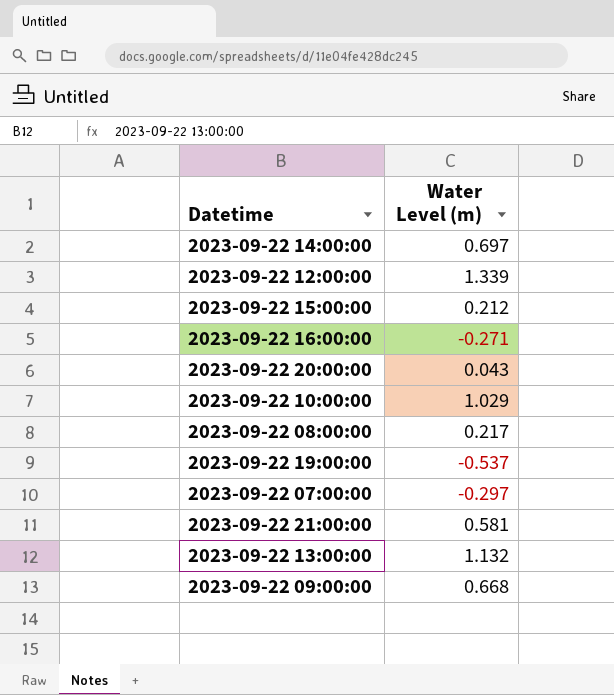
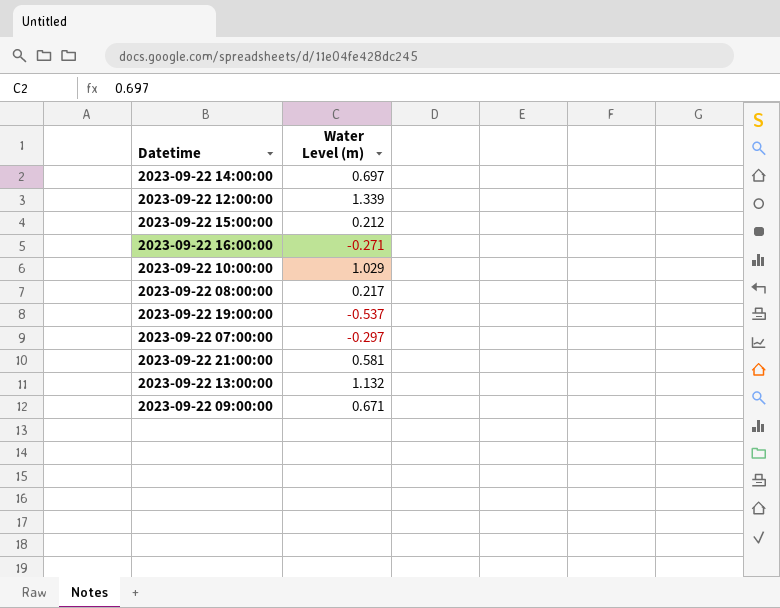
row 2023-09-22 20:00:00: 0.043 -> none
2023-09-22 09:00:00 | Water Level (m): 0.668 -> 0.671

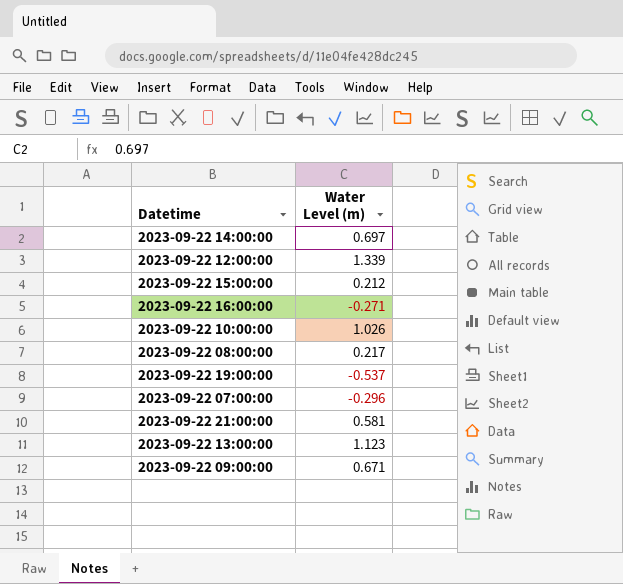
2023-09-22 10:00:00 | Water Level (m): 1.029 -> 1.026
2023-09-22 07:00:00 | Water Level (m): -0.297 -> -0.296
2023-09-22 13:00:00 | Water Level (m): 1.132 -> 1.123

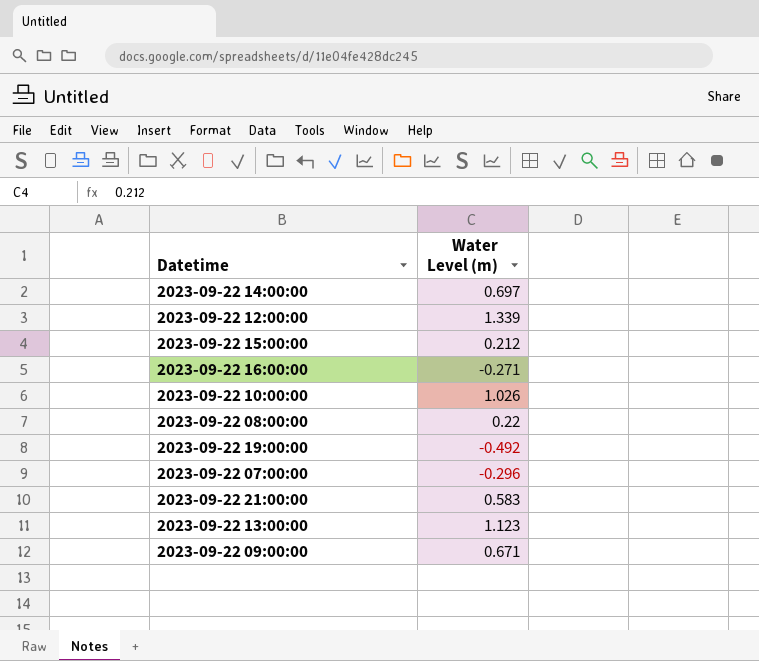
2023-09-22 08:00:00 | Water Level (m): 0.217 -> 0.22
2023-09-22 19:00:00 | Water Level (m): -0.537 -> -0.492
2023-09-22 21:00:00 | Water Level (m): 0.581 -> 0.583

